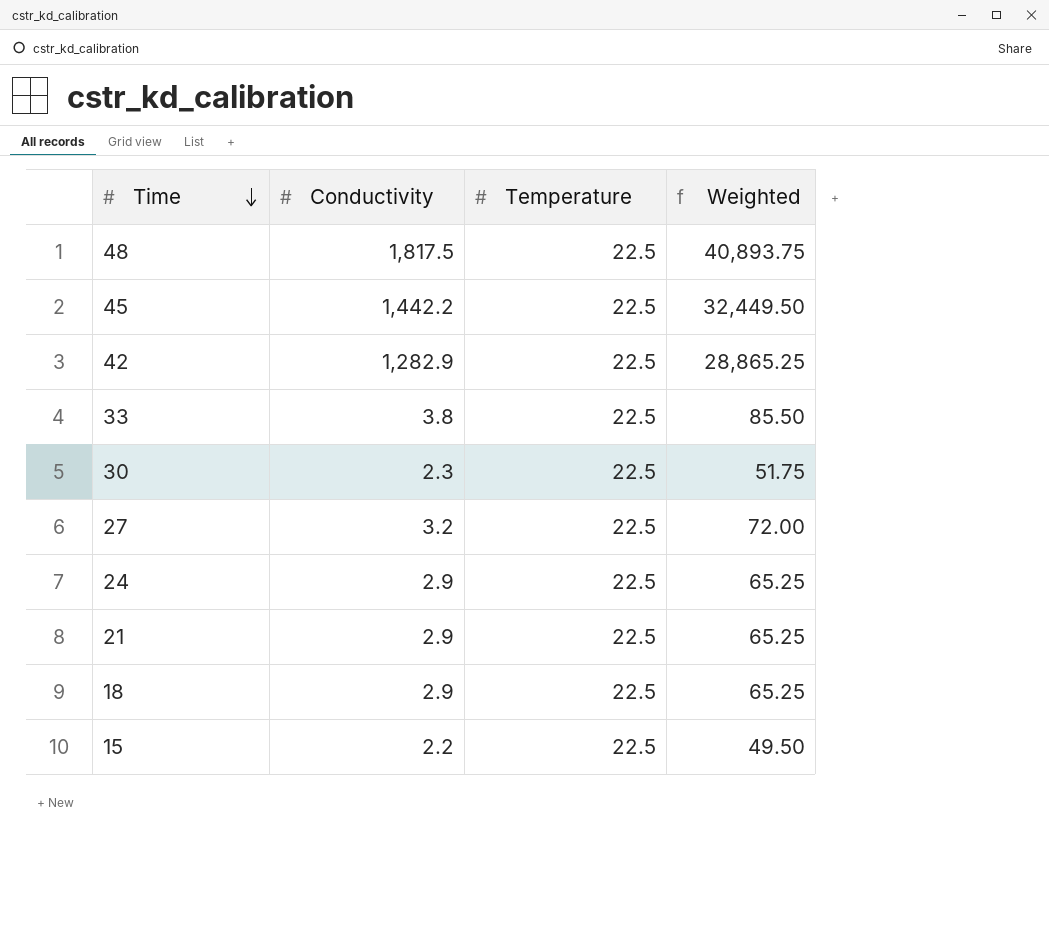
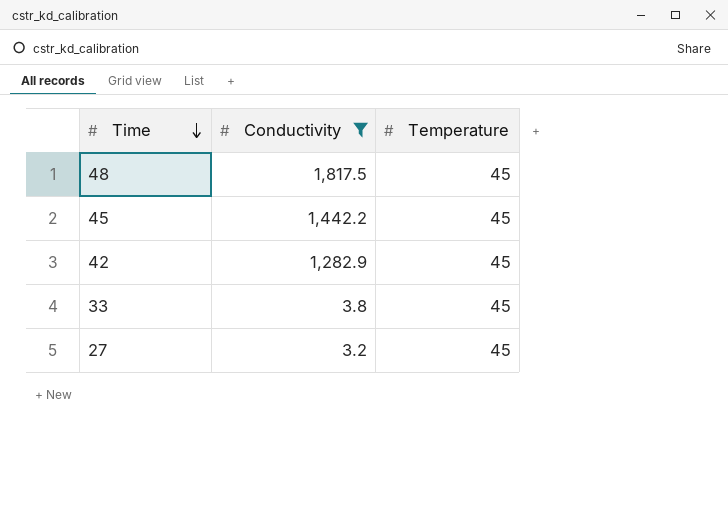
filter: none -> Conductivity >= 3.2
column Weighted | formula: [Conductivity] * [Temperature] -> none
48 | Temperature: 22.5 -> 45
45 | Temperature: 22.5 -> 45
42 | Temperature: 22.5 -> 45
33 | Temperature: 22.5 -> 45
27 | Temperature: 22.5 -> 45

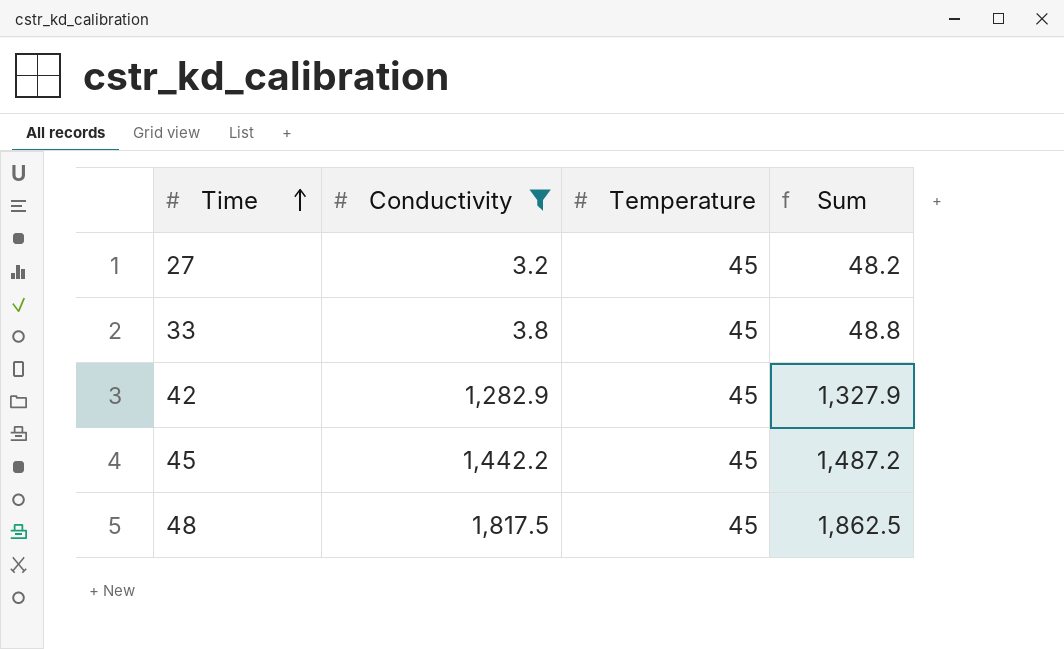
row order: Time descending -> Time ascending
column Sum | formula: none -> [Conductivity] + [Temperature]

